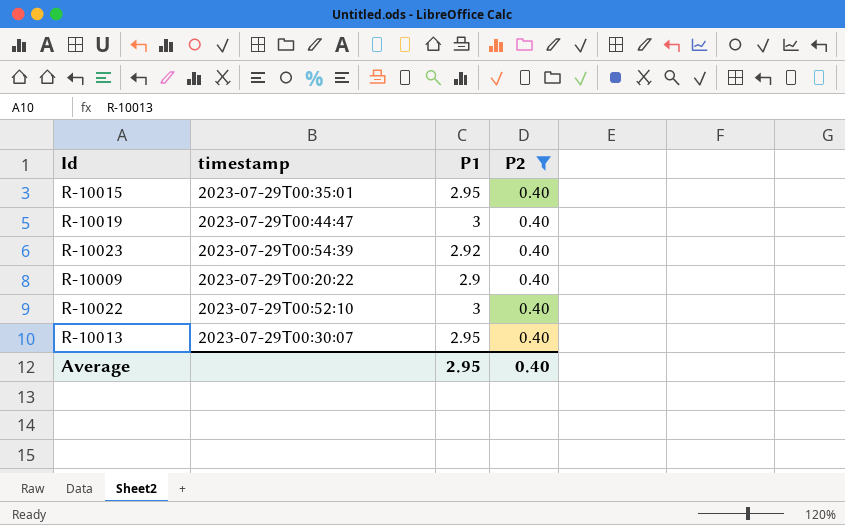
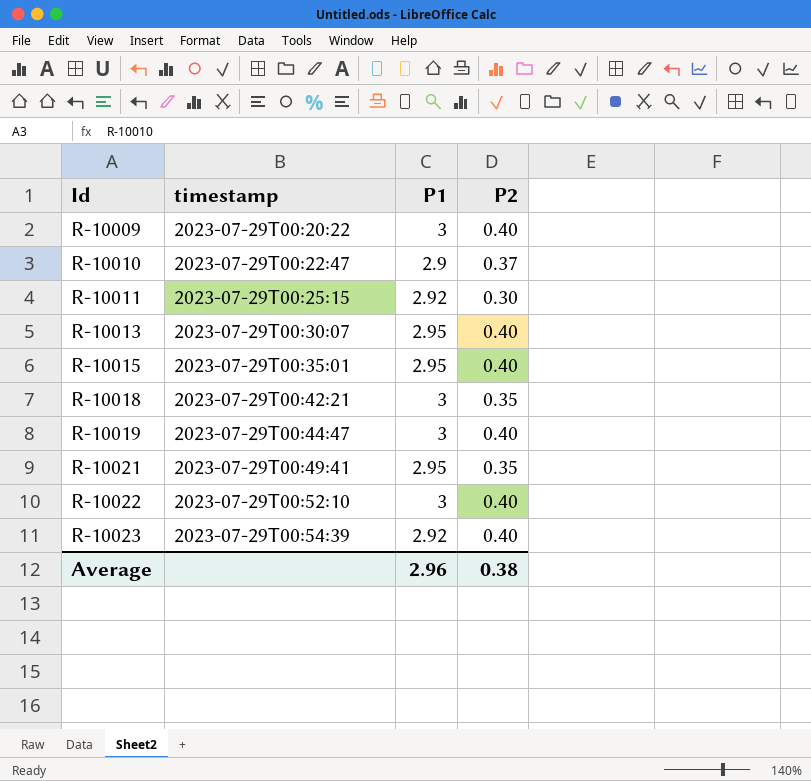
filter: P2 = 0.40 -> none
row order: none -> Id ascending
R-10009 | P1: 2.9 -> 3
Average | P1: 2.95 -> 2.96
Average | P2: 0.40 -> 0.38

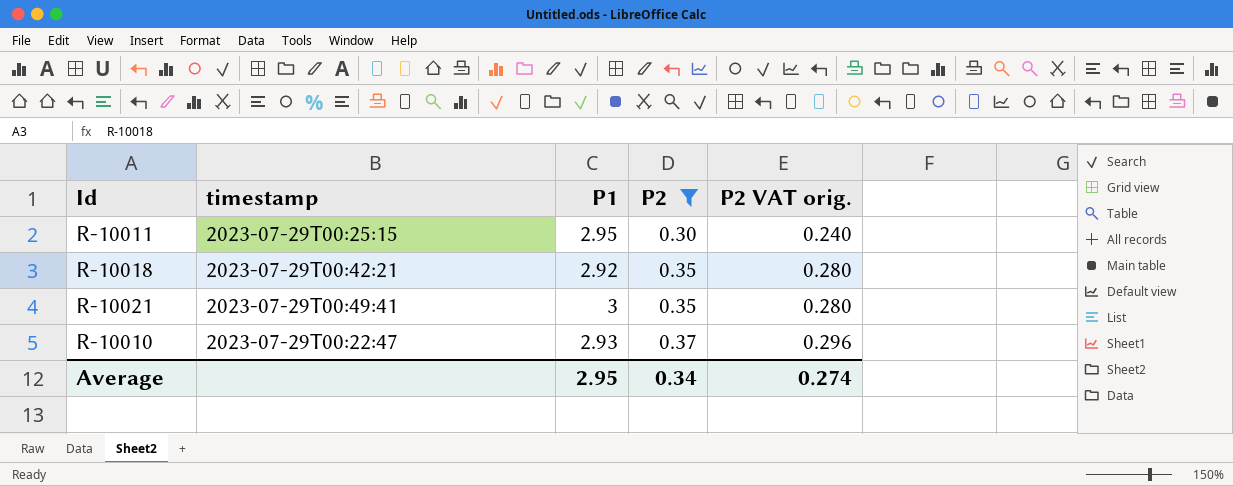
filter: none -> P2 != 0.40
row order: Id ascending -> P2 ascending
column P2 VAT orig. | formula: none -> [P2] * 0.8
R-10011 | P1: 2.92 -> 2.95
R-10018 | P1: 3 -> 2.92
R-10021 | P1: 2.95 -> 3
R-10010 | P1: 2.9 -> 2.93
Average | P1: 2.96 -> 2.95
Average | P2: 0.38 -> 0.34

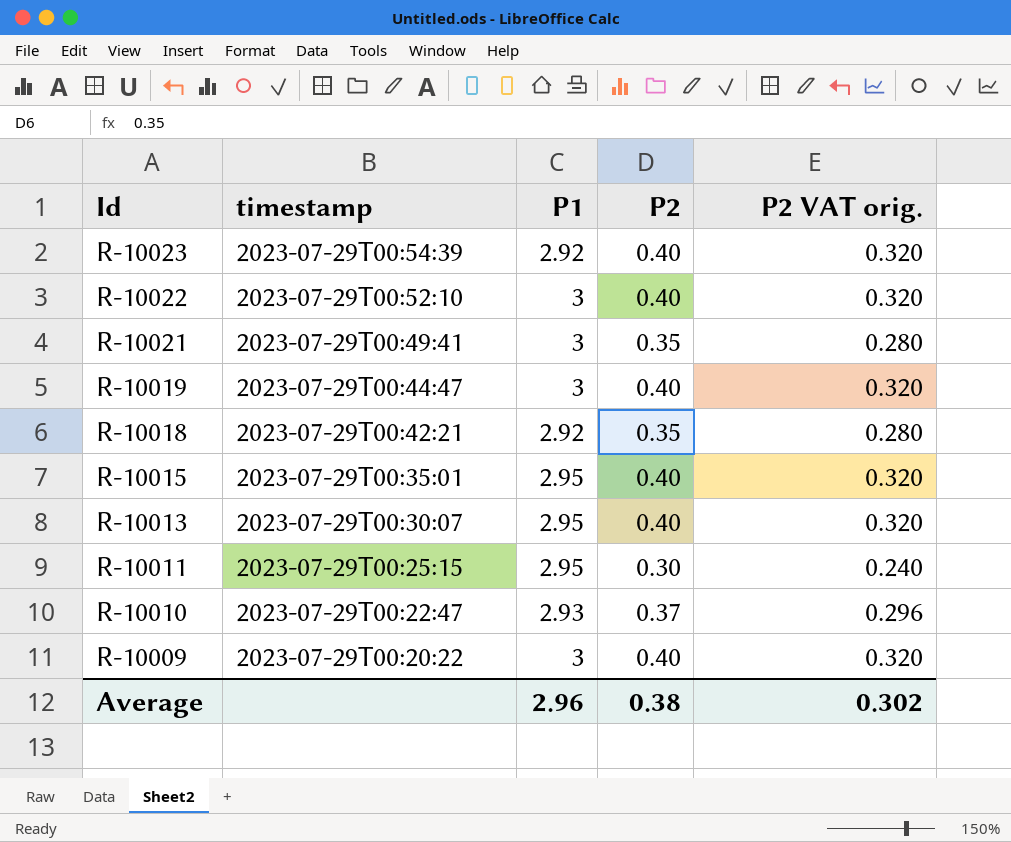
filter: P2 != 0.40 -> none
row order: P2 ascending -> Id descending
Average | P1: 2.95 -> 2.96
Average | P2: 0.34 -> 0.38
Average | P2 VAT orig.: 0.274 -> 0.302

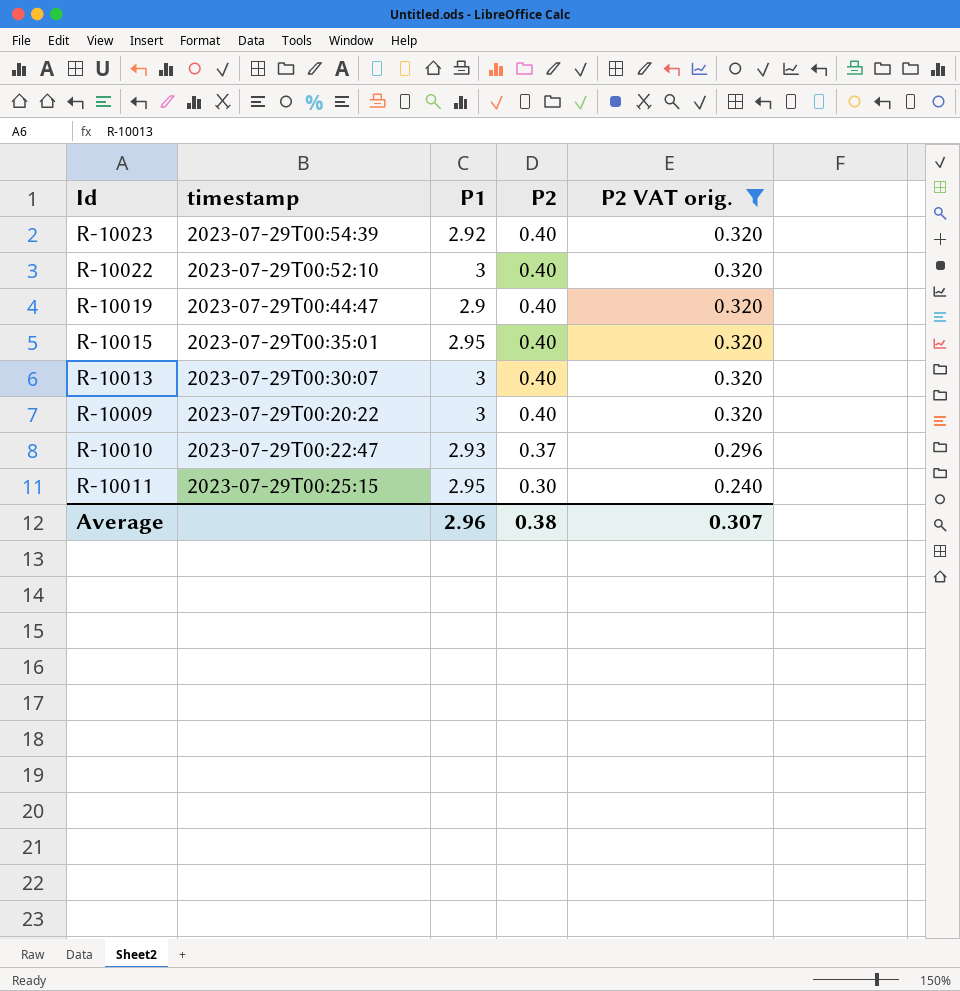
filter: none -> P2 VAT orig. != 0.280
row order: Id descending -> P2 descending
R-10019 | P1: 3 -> 2.9
R-10013 | P1: 2.95 -> 3
Average | P2 VAT orig.: 0.302 -> 0.307

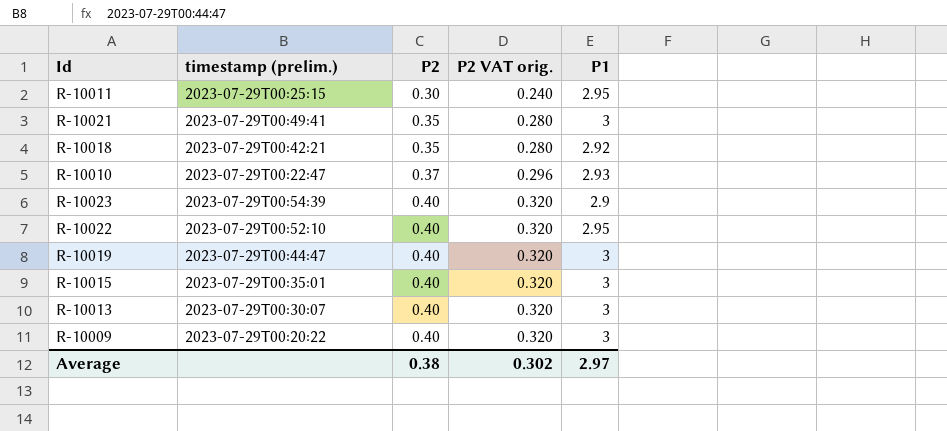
filter: P2 VAT orig. != 0.280 -> none
row order: P2 descending -> P2 ascending
column name: timestamp -> timestamp (prelim.)
column P1 | position: 3 -> 5
R-10023 | P1: 2.92 -> 2.9
R-10022 | P1: 3 -> 2.95
R-10019 | P1: 2.9 -> 3
R-10015 | P1: 2.95 -> 3
Average | P2 VAT orig.: 0.307 -> 0.302
Average | P1: 2.96 -> 2.97

